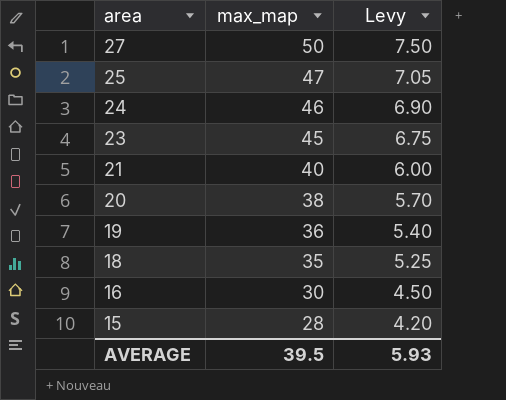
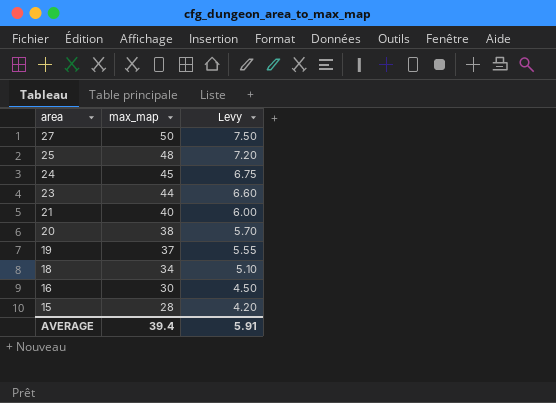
25 | max_map: 47 -> 48
25 | Levy: 7.05 -> 7.20
24 | max_map: 46 -> 45
24 | Levy: 6.90 -> 6.75
23 | max_map: 45 -> 44
23 | Levy: 6.75 -> 6.60
19 | max_map: 36 -> 37
19 | Levy: 5.40 -> 5.55
18 | max_map: 35 -> 34
18 | Levy: 5.25 -> 5.10
AVERAGE | max_map: 39.5 -> 39.4
AVERAGE | Levy: 5.93 -> 5.91

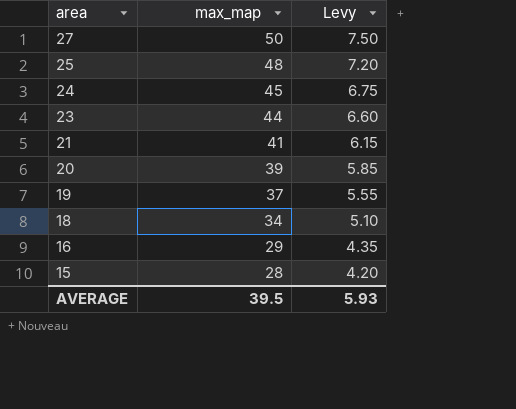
21 | max_map: 40 -> 41
21 | Levy: 6.00 -> 6.15
20 | max_map: 38 -> 39
20 | Levy: 5.70 -> 5.85
16 | max_map: 30 -> 29
16 | Levy: 4.50 -> 4.35
AVERAGE | max_map: 39.4 -> 39.5
AVERAGE | Levy: 5.91 -> 5.93

